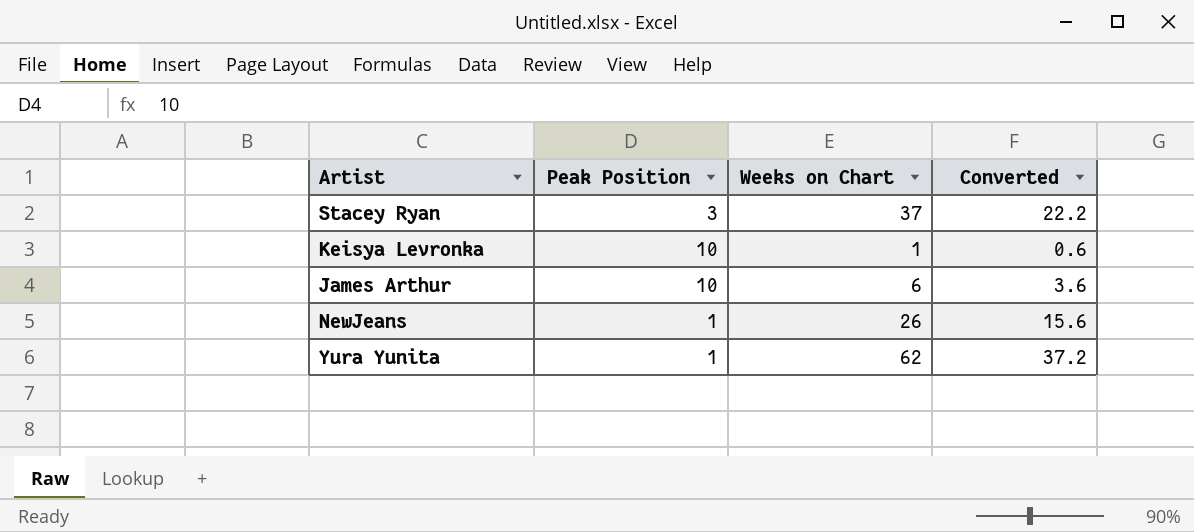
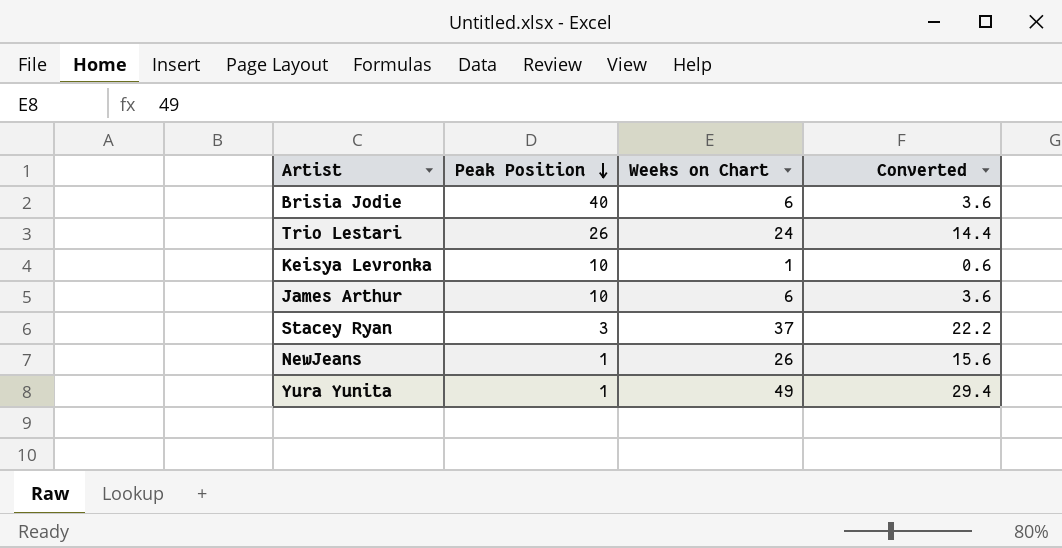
row order: none -> Peak Position descending
row Brisia Jodie: none -> 40 | 6 | 3.6
row Trio Lestari: none -> 26 | 24 | 14.4
Yura Yunita | Weeks on Chart: 62 -> 49
Yura Yunita | Converted: 37.2 -> 29.4

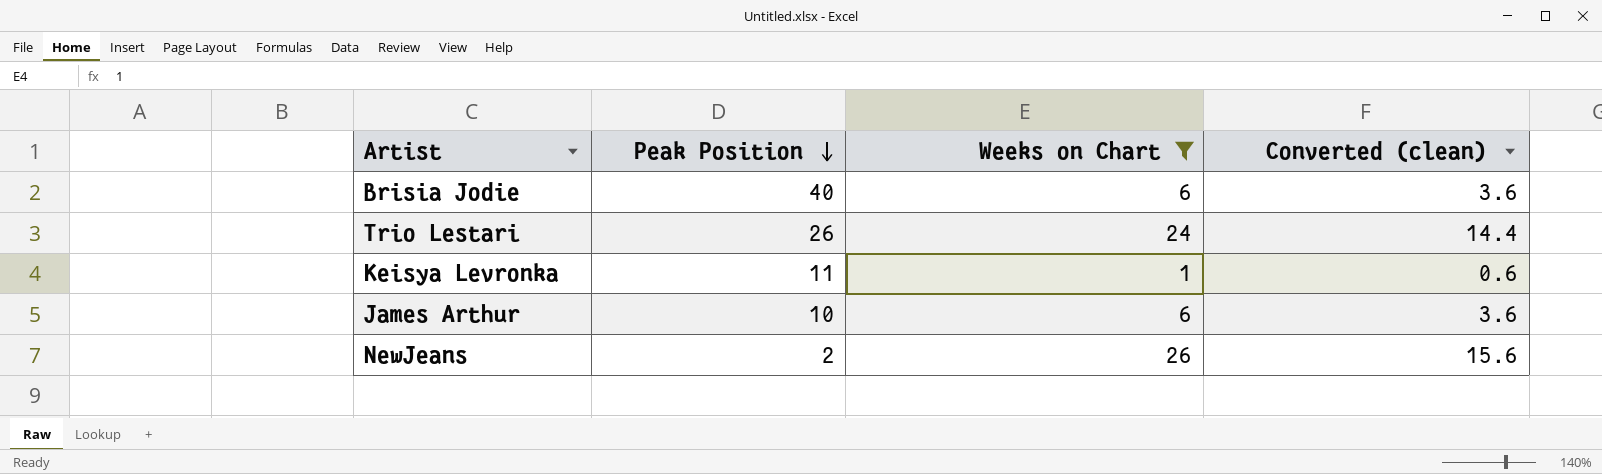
filter: none -> Weeks on Chart <= 26
column name: Converted -> Converted (clean)
Keisya Levronka | Peak Position: 10 -> 11
NewJeans | Peak Position: 1 -> 2

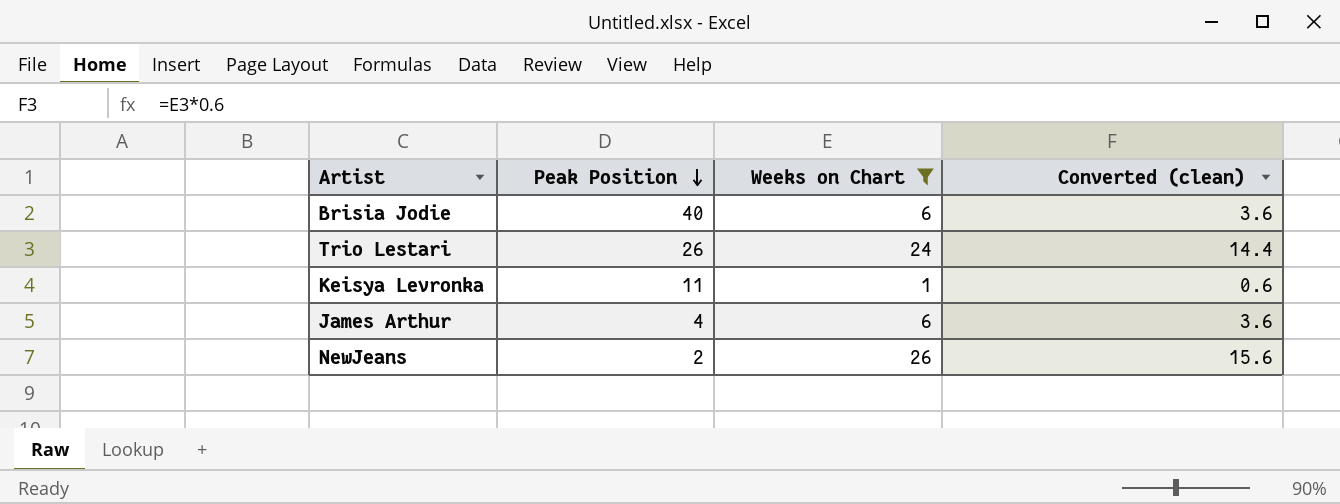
James Arthur | Peak Position: 10 -> 4

